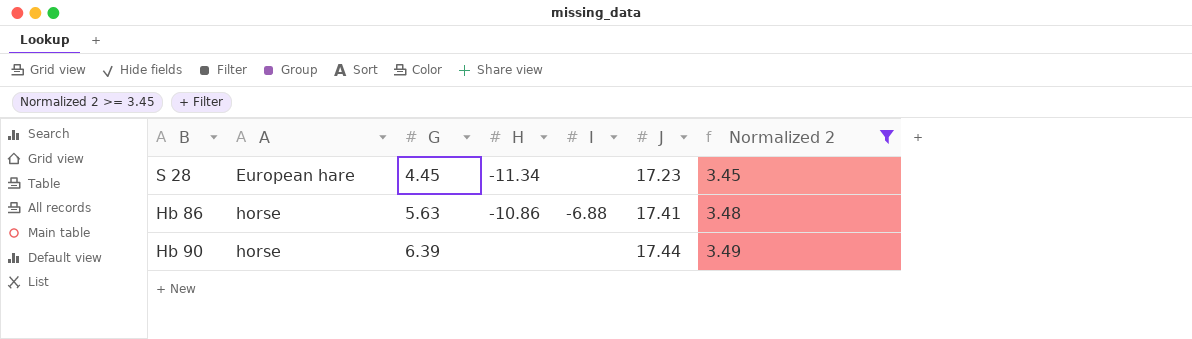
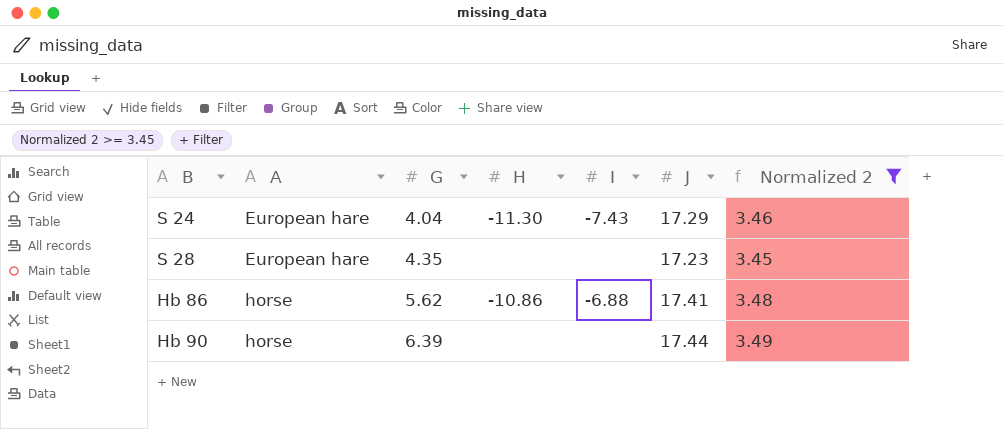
row S 24: none -> European hare | 4.04 | -11.30 | -7.43 | 17.29 | 3.46
S 28 | G: 4.45 -> 4.35
S 28 | H: -11.34 -> none
Hb 86 | G: 5.63 -> 5.62

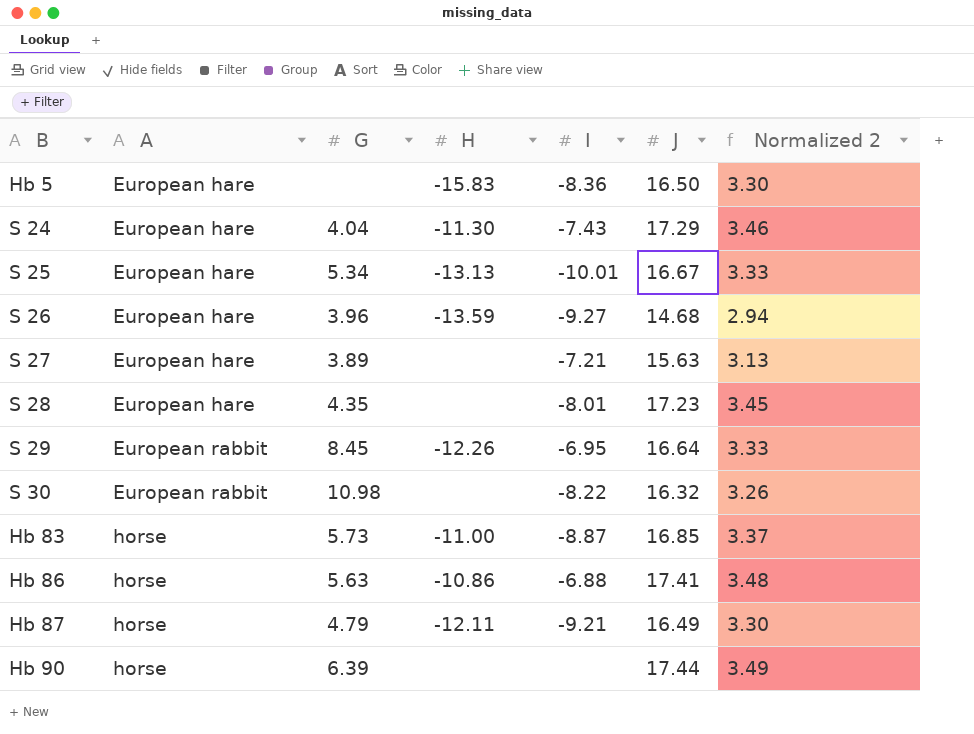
filter: Normalized 2 >= 3.45 -> none
S 28 | I: none -> -8.01
Hb 86 | G: 5.62 -> 5.63

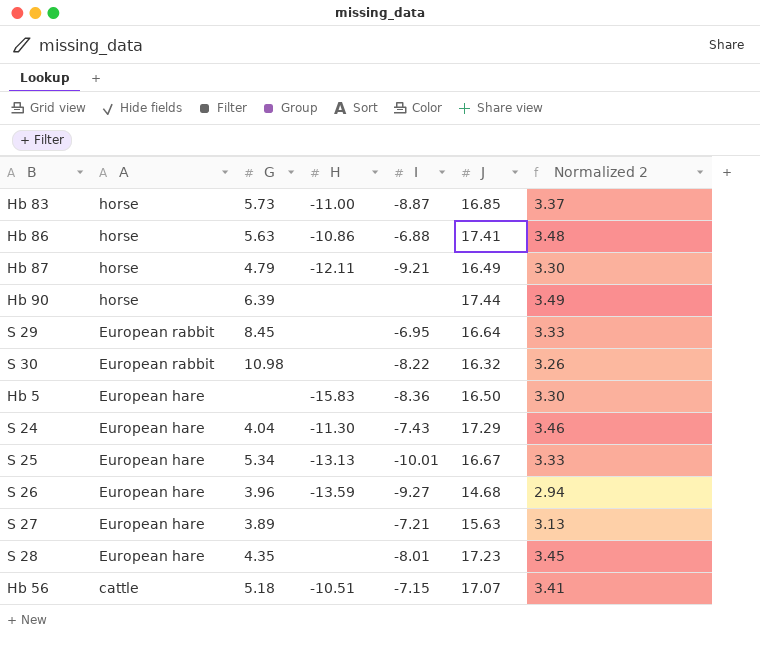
row order: A ascending -> A descending
S 29 | H: -12.26 -> none
row Hb 56: none -> cattle | 5.18 | -10.51 | -7.15 | 17.07 | 3.41

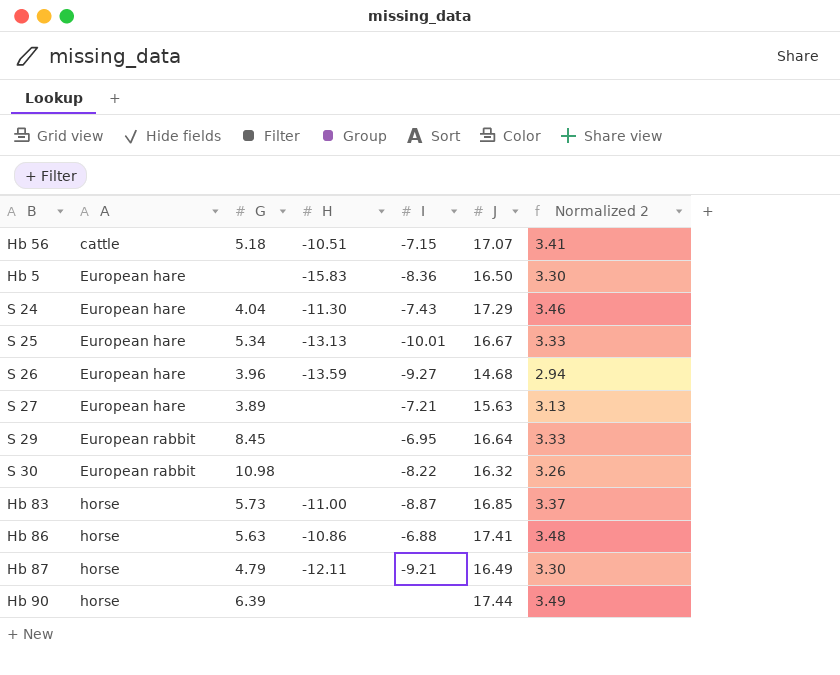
row order: A descending -> A ascending
row S 28: European hare | 4.35 | none | -8.01 | 17.23 | 3.45 -> none

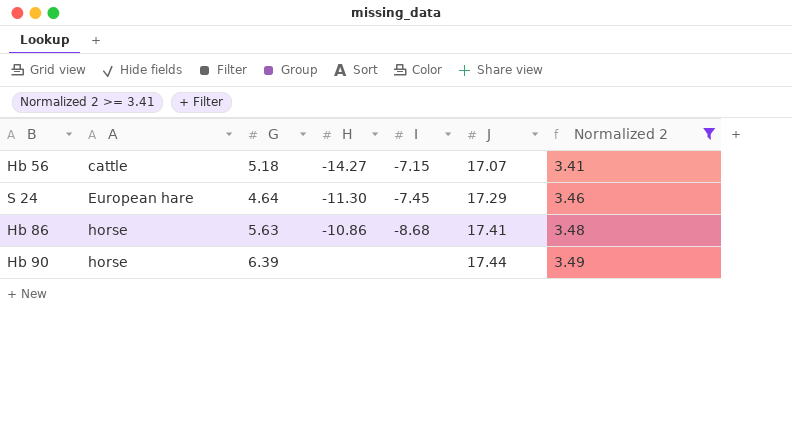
filter: none -> Normalized 2 >= 3.41
Hb 56 | H: -10.51 -> -14.27
S 24 | G: 4.04 -> 4.64
S 24 | I: -7.43 -> -7.45
Hb 86 | I: -6.88 -> -8.68

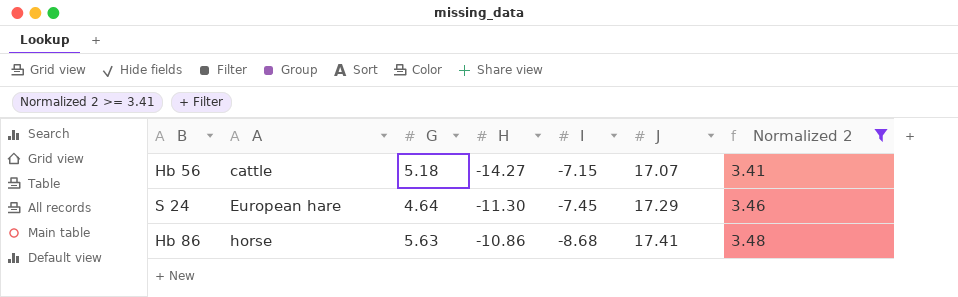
row Hb 90: horse | 6.39 | none | none | 17.44 | 3.49 -> none

